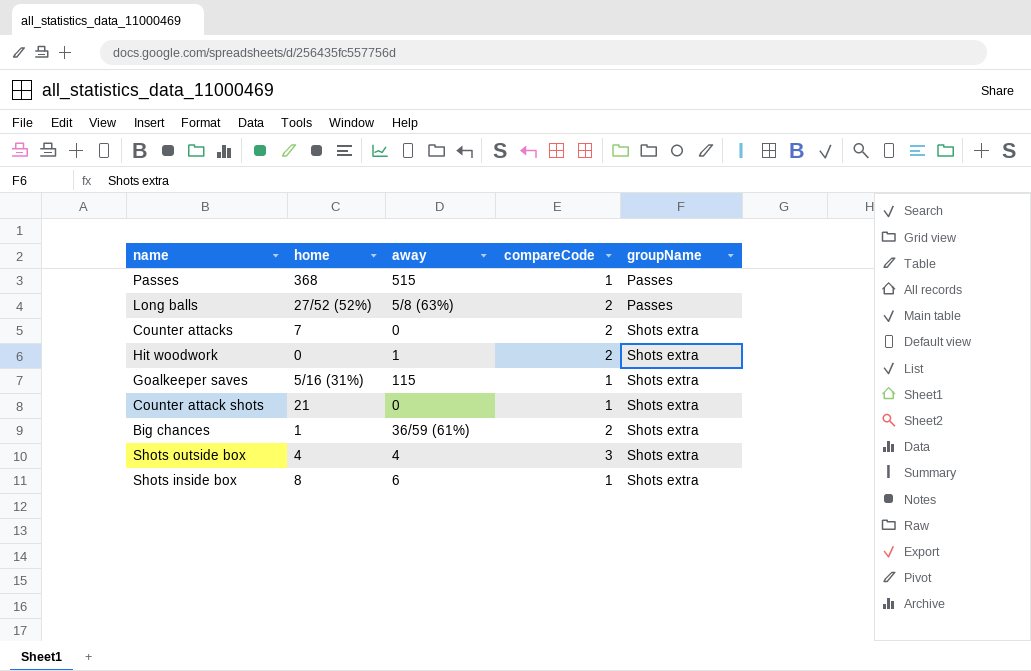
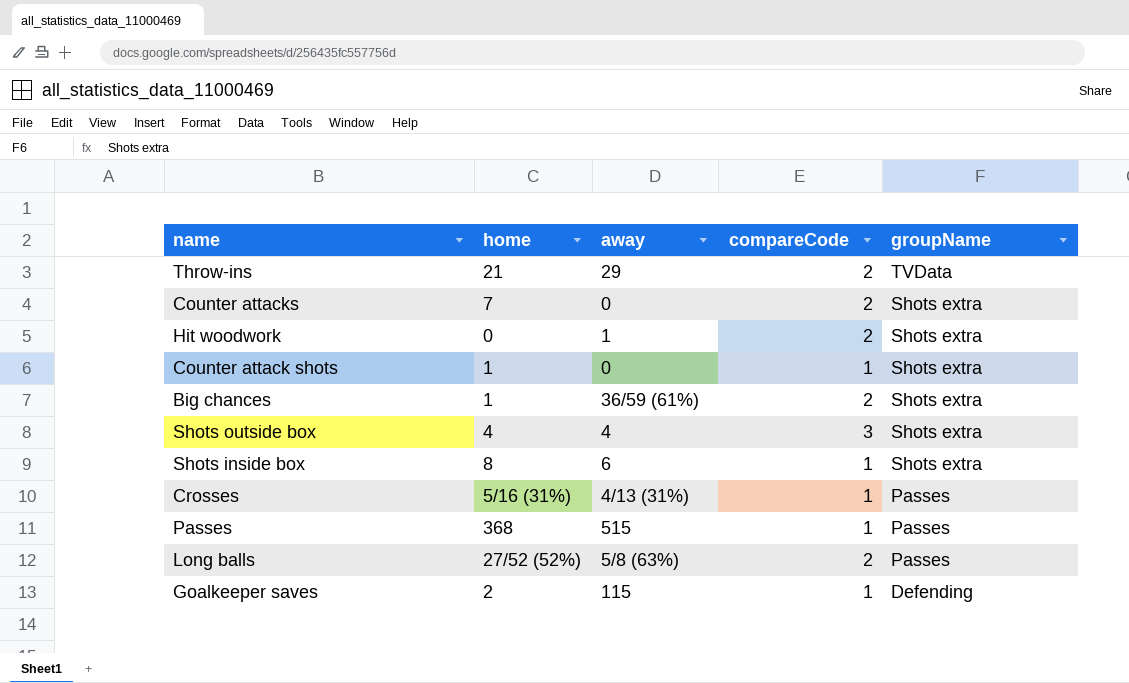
row order: groupName ascending -> groupName descending
row Throw-ins: none -> 21 | 29 | 2 | TVData
Counter attack shots | home: 21 -> 1
row Crosses: none -> 5/16 (31%) | 4/13 (31%) | 1 | Passes
Goalkeeper saves | home: 5/16 (31%) -> 2
Goalkeeper saves | groupName: Shots extra -> Defending

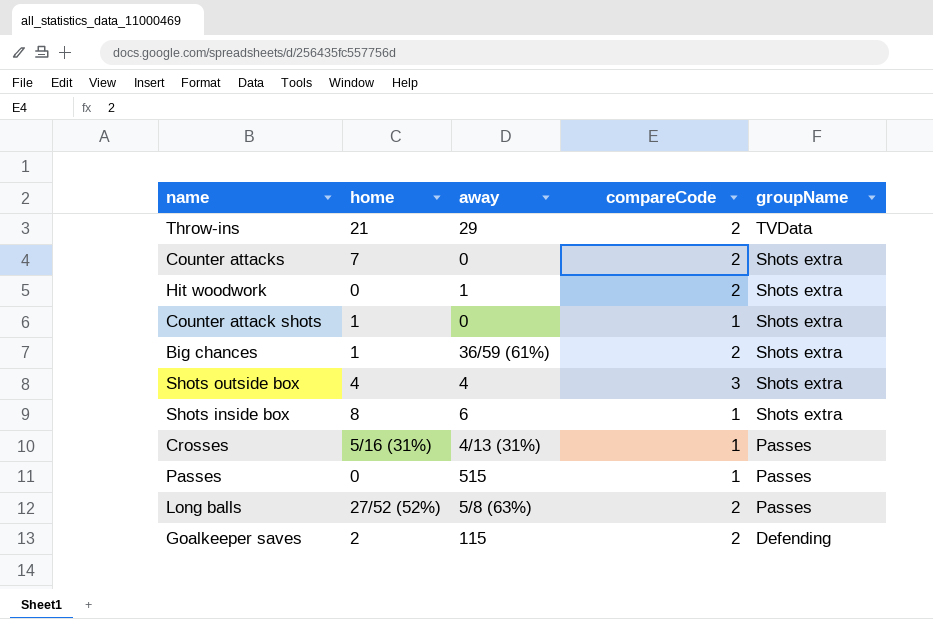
Passes | home: 368 -> 0
Goalkeeper saves | compareCode: 1 -> 2

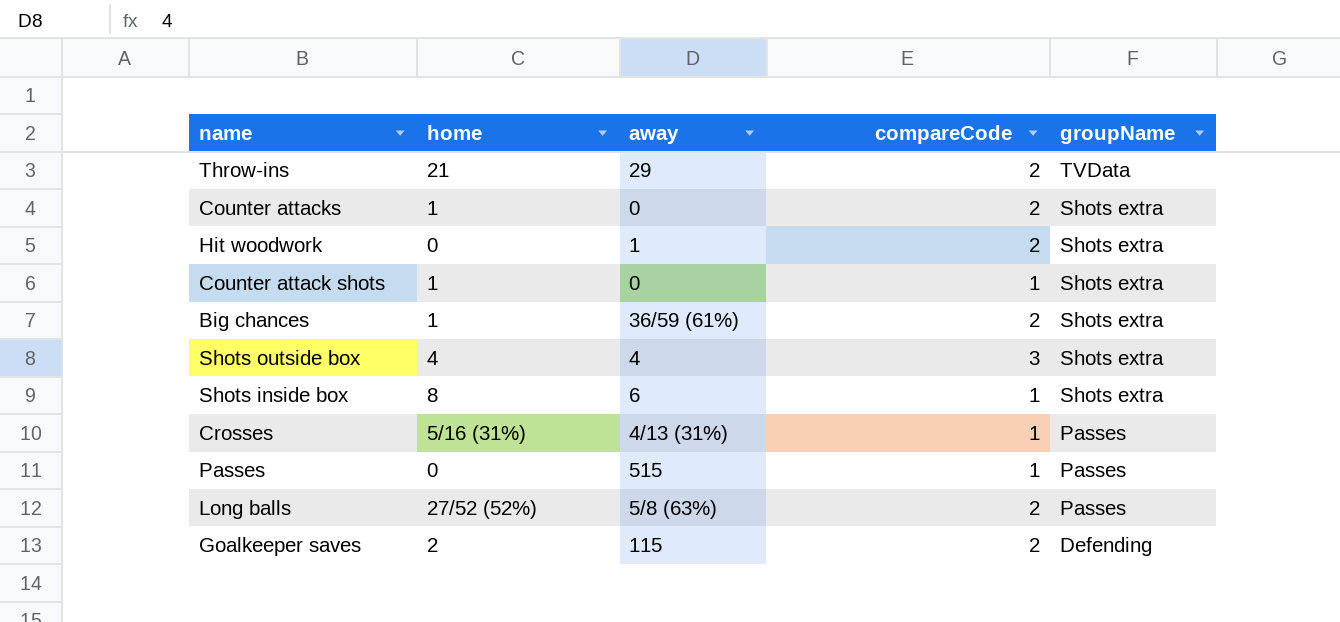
Counter attacks | home: 7 -> 1

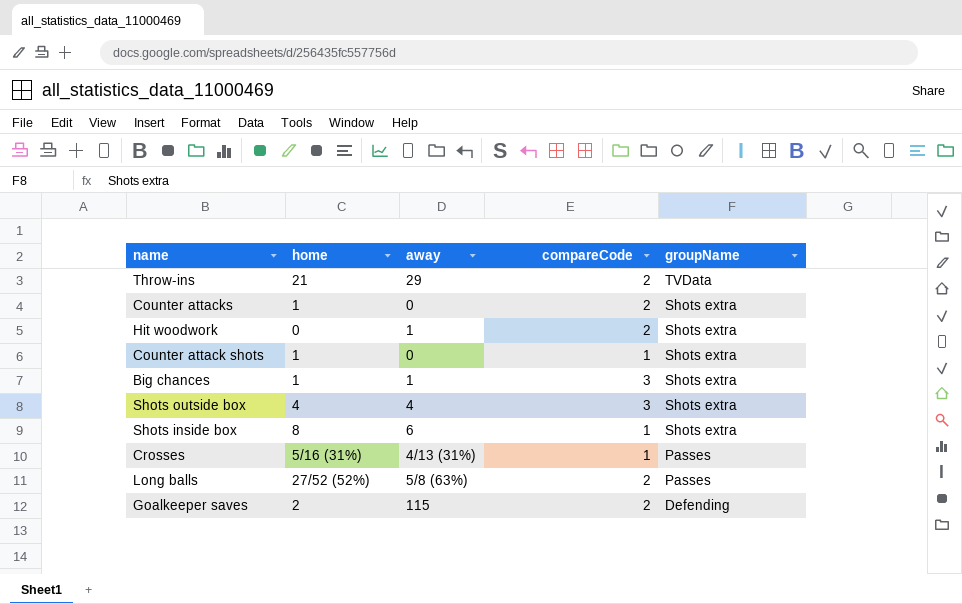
row Passes: 0 | 515 | 1 | Passes -> none
Big chances | away: 36/59 (61%) -> 1
Big chances | compareCode: 2 -> 3

